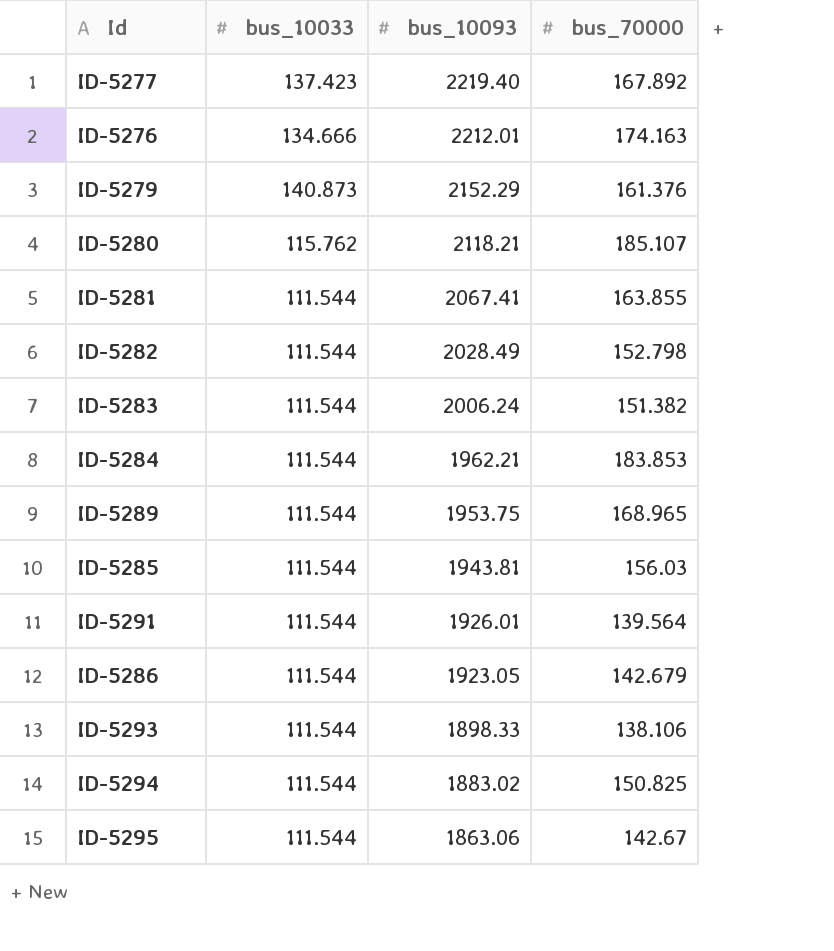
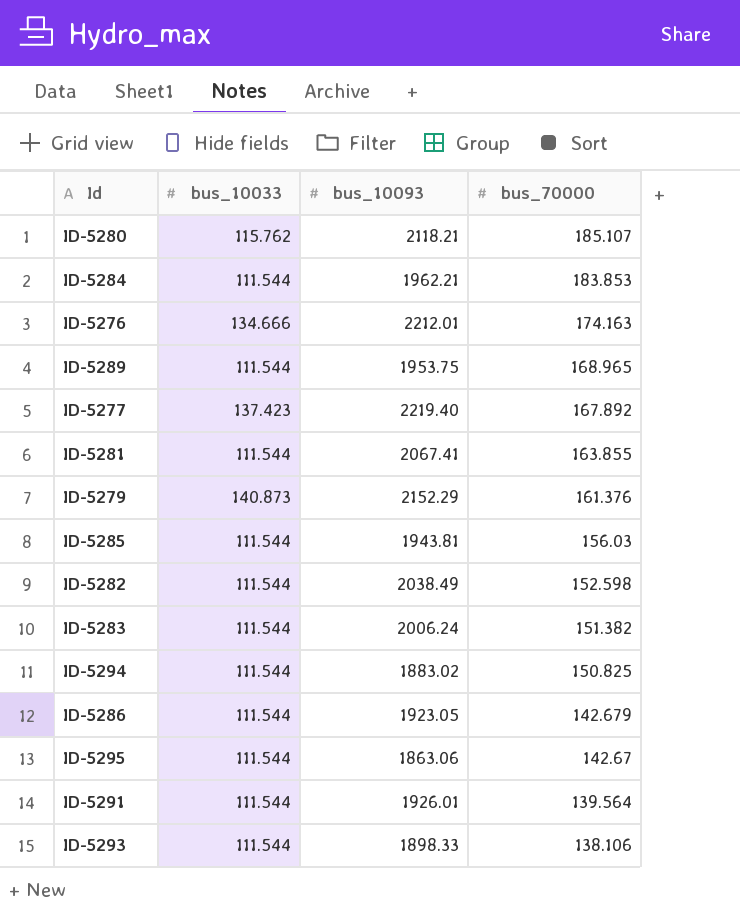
row order: bus_10093 descending -> bus_70000 descending
ID-5282 | bus_10093: 2028.49 -> 2038.49
ID-5282 | bus_70000: 152.798 -> 152.598

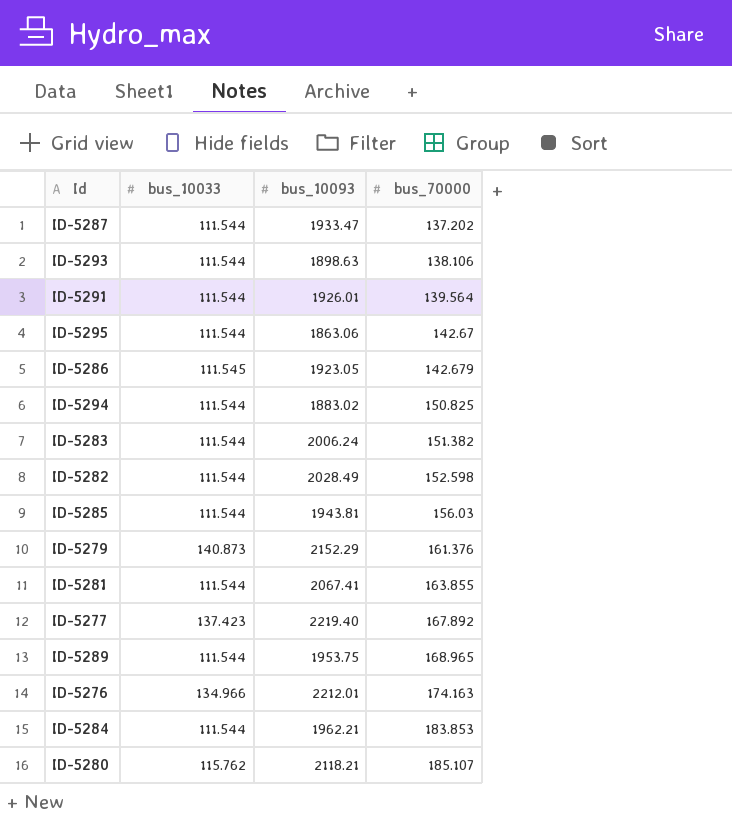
row order: bus_70000 descending -> bus_70000 ascending
row ID-5287: none -> 111.544 | 1933.47 | 137.202
ID-5293 | bus_10093: 1898.33 -> 1898.63
ID-5286 | bus_10033: 111.544 -> 111.545
ID-5282 | bus_10093: 2038.49 -> 2028.49
ID-5276 | bus_10033: 134.666 -> 134.966

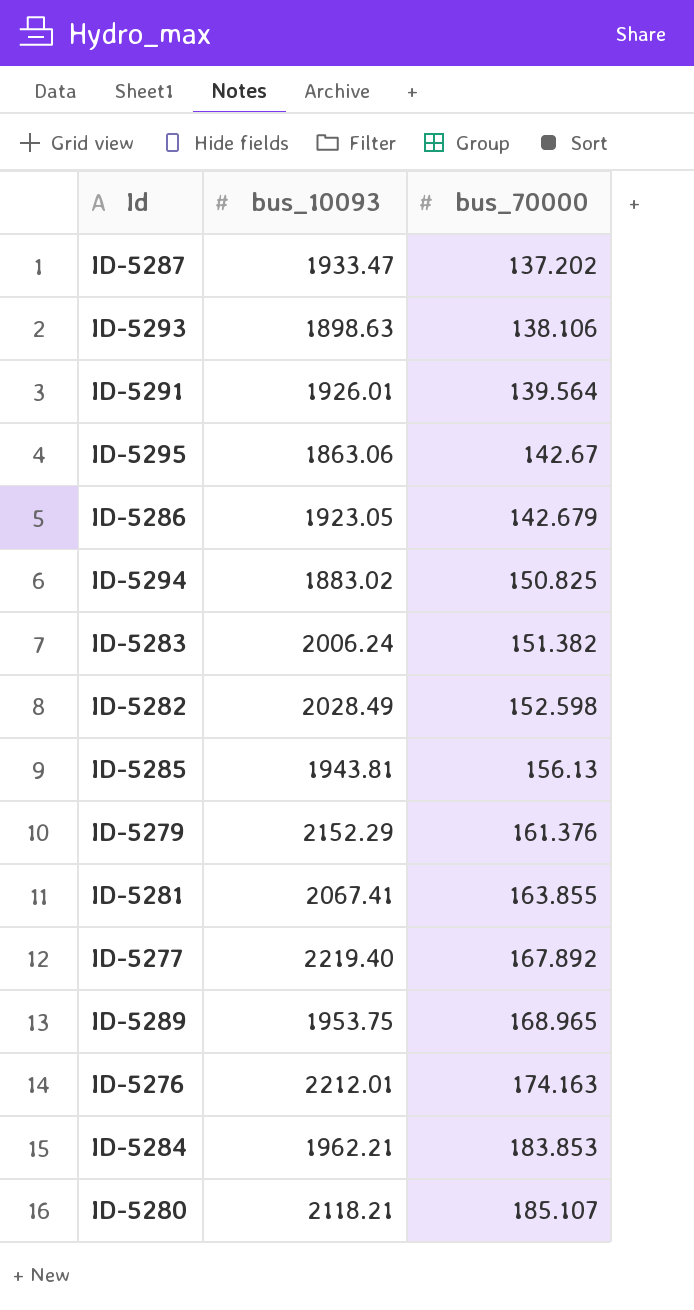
column bus_10033 | position: 2 -> none
ID-5285 | bus_70000: 156.03 -> 156.13

